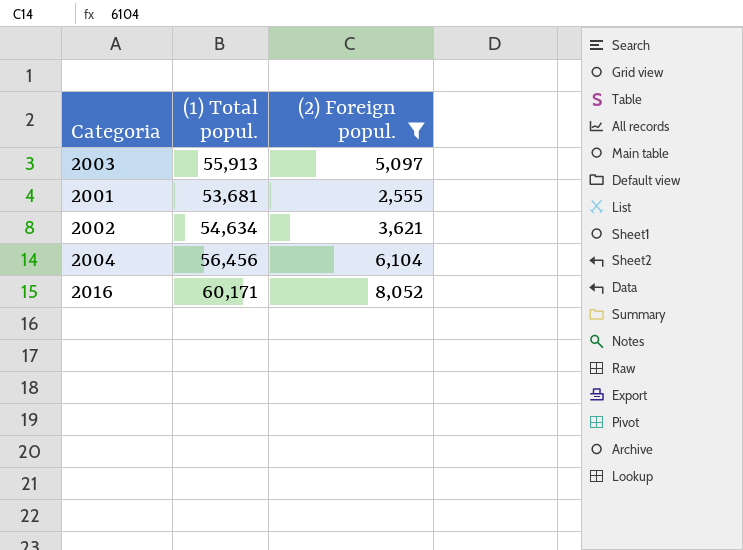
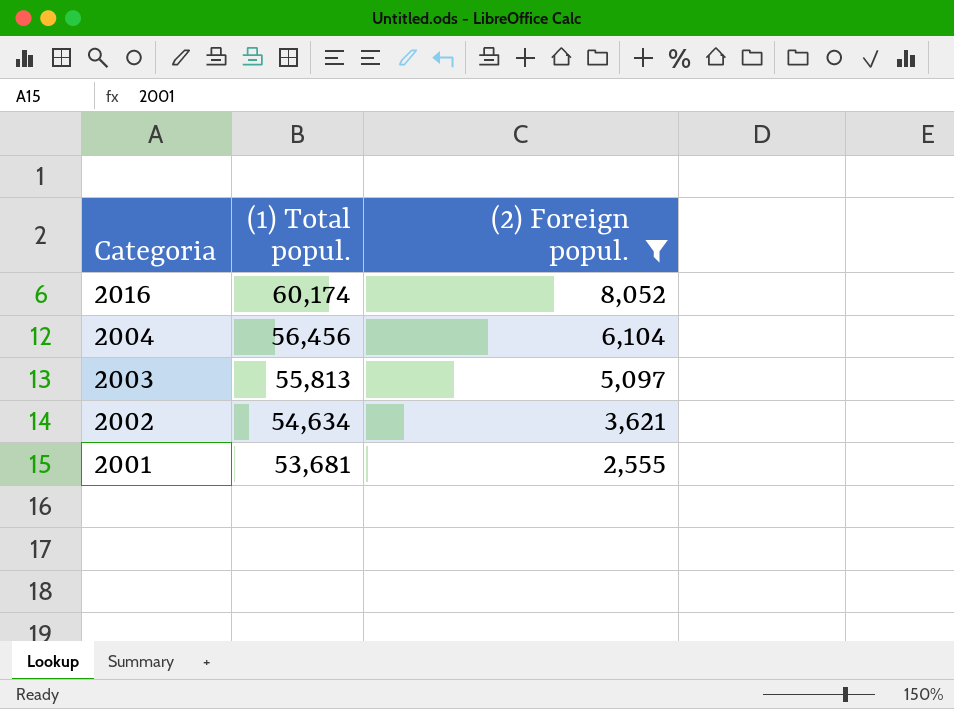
row order: none -> Categoria descending
2016 | (1) Total popul.: 60,171 -> 60,174
2003 | (1) Total popul.: 55,913 -> 55,813

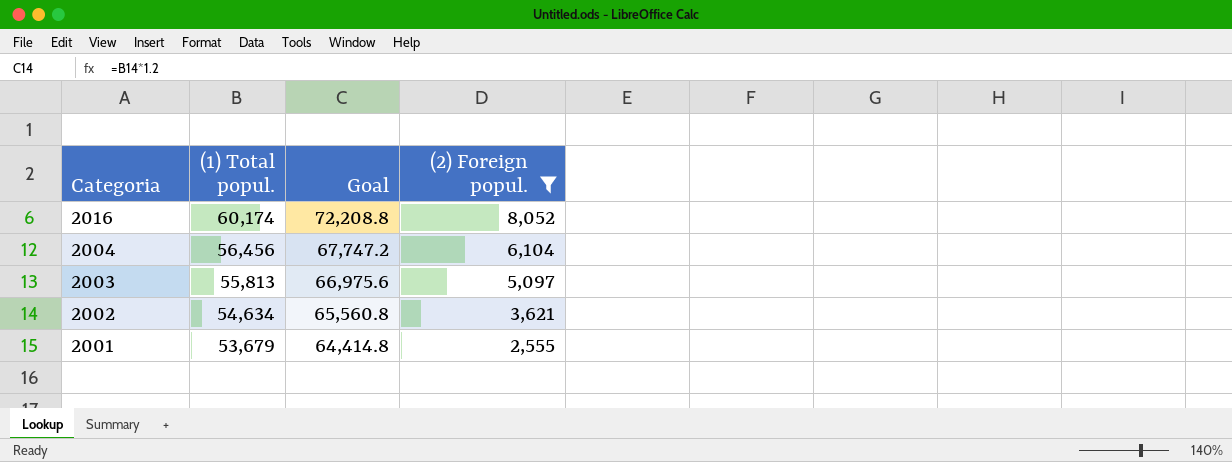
column Goal | formula: none -> [(1) Total popul.] * 1.2
2001 | (1) Total popul.: 53,681 -> 53,679

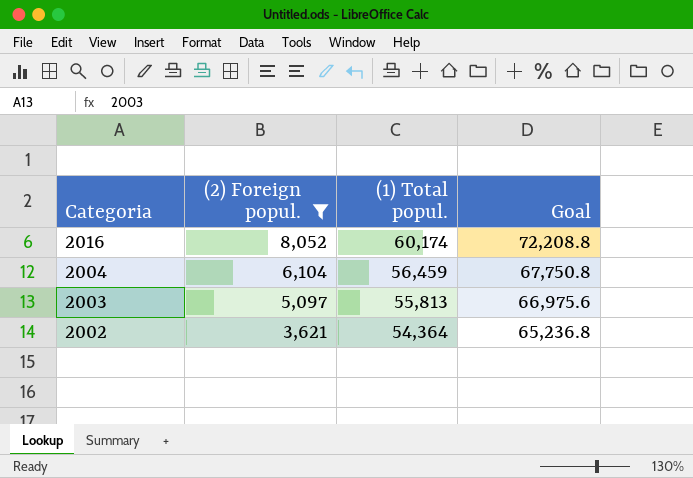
column (2) Foreign popul. | position: 4 -> 2
row 2001: 53,679 | 64,414.8 | 2,555 -> none
2004 | (1) Total popul.: 56,456 -> 56,459
2004 | Goal: 67,747.2 -> 67,750.8
2002 | (1) Total popul.: 54,634 -> 54,364
2002 | Goal: 65,560.8 -> 65,236.8

